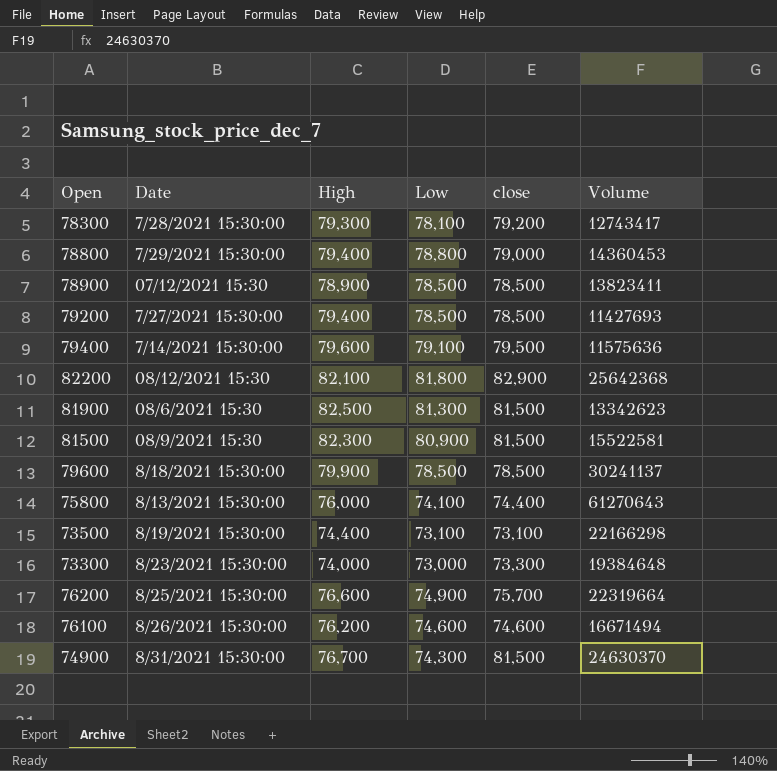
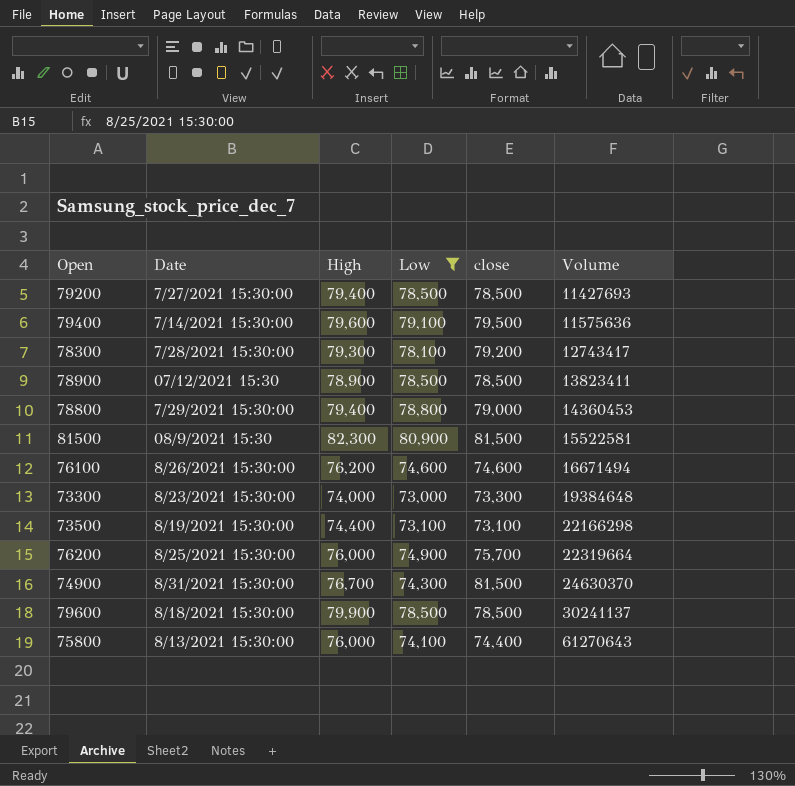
filter: none -> Low <= 80,900
row order: none -> Volume ascending
76200 | High: 76,600 -> 76,000

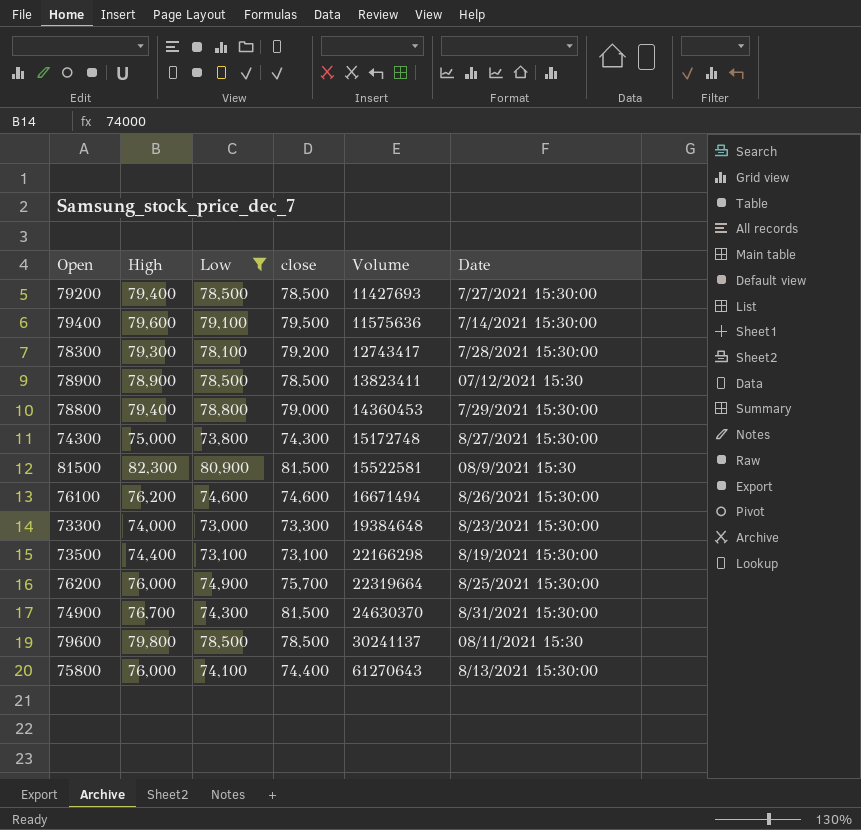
column Date | position: 2 -> 6
row 74300: none -> 75,000 | 73,800 | 74,300 | 15172748 | 8/27/2021 15:30:00
79600 | High: 79,900 -> 79,800
79600 | Date: 8/18/2021 15:30:00 -> 08/11/2021 15:30

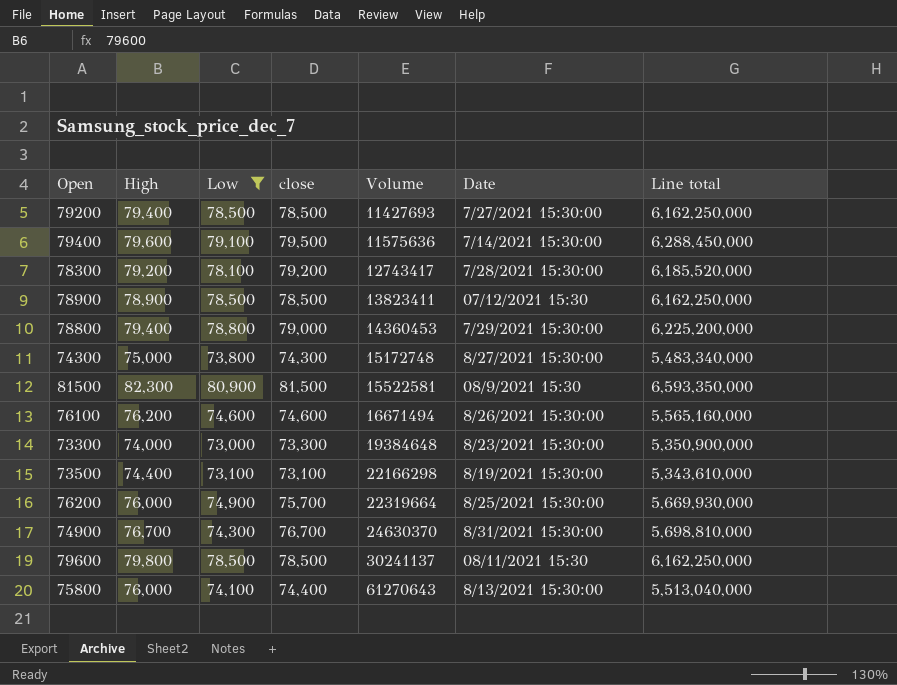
column Line total | formula: none -> [Low] * [close]
78300 | High: 79,300 -> 79,200
74900 | close: 81,500 -> 76,700

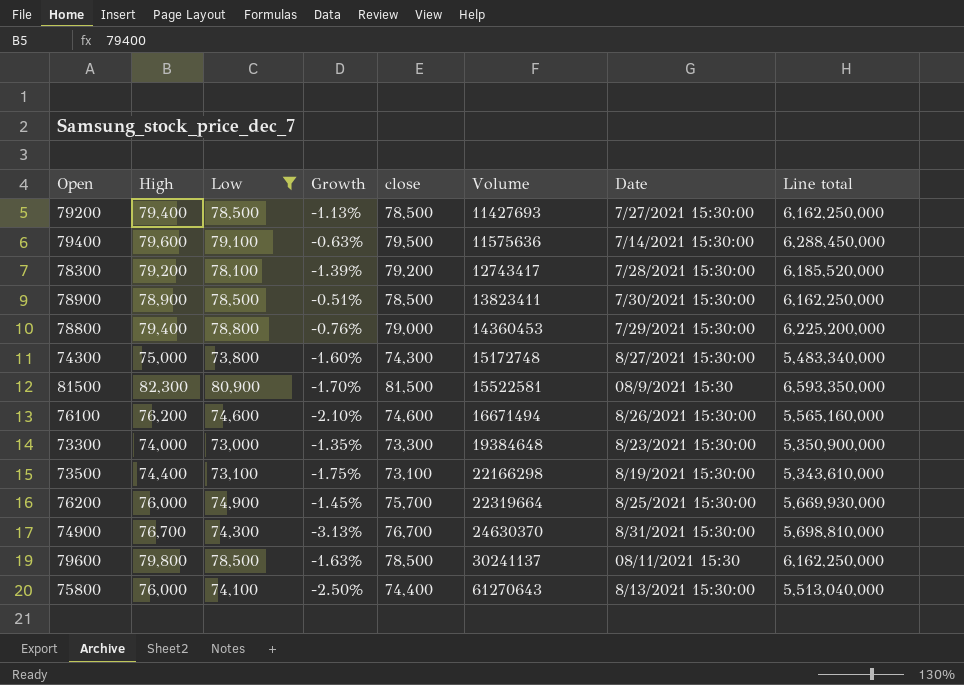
column Growth | formula: none -> ([Low] - [High]) / [High]
78900 | Date: 07/12/2021 15:30 -> 7/30/2021 15:30:00

